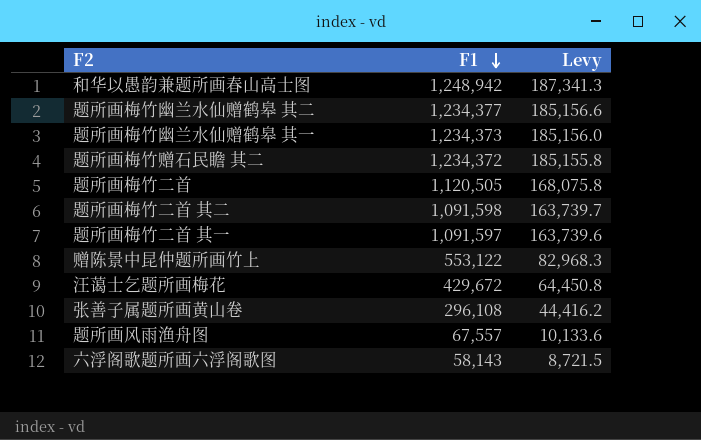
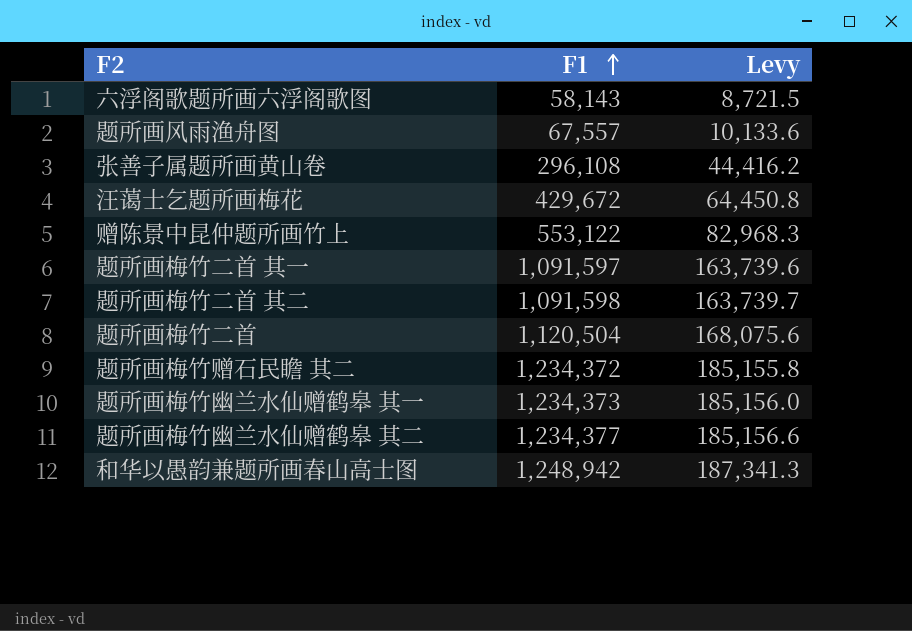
row order: F1 descending -> F1 ascending
题所画梅竹二首 | F1: 1,120,505 -> 1,120,504
题所画梅竹二首 | Levy: 168,075.8 -> 168,075.6

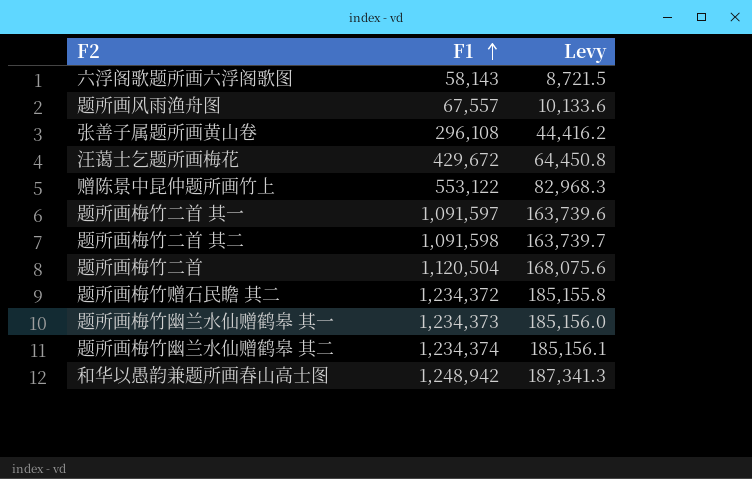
题所画梅竹幽兰水仙赠鹤皋 其二 | F1: 1,234,377 -> 1,234,374
题所画梅竹幽兰水仙赠鹤皋 其二 | Levy: 185,156.6 -> 185,156.1

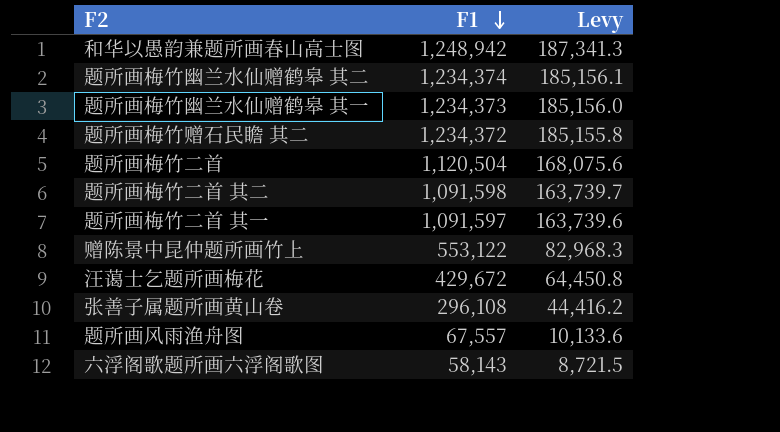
row order: F1 ascending -> F1 descending

